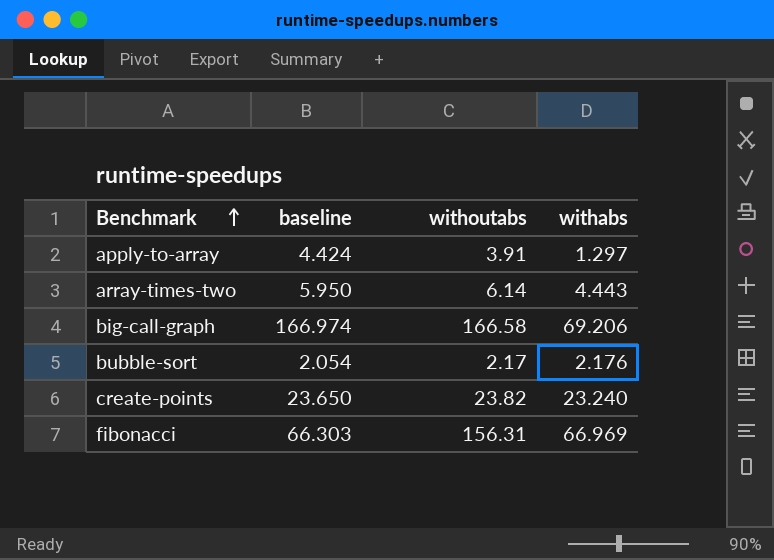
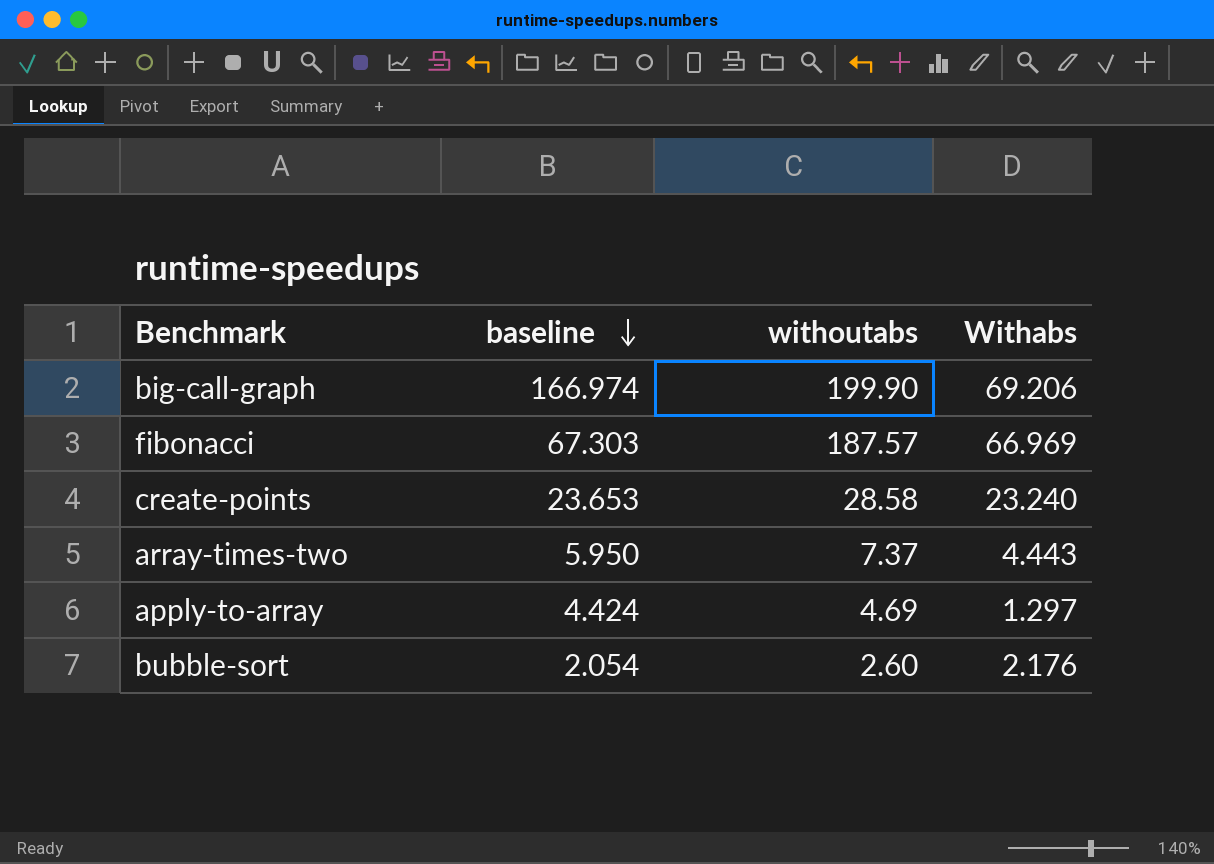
row order: Benchmark ascending -> baseline descending
column name: withabs -> Withabs
big-call-graph | withoutabs: 166.58 -> 199.90
fibonacci | baseline: 66.303 -> 67.303
fibonacci | withoutabs: 156.31 -> 187.57
create-points | baseline: 23.650 -> 23.653
create-points | withoutabs: 23.82 -> 28.58
array-times-two | withoutabs: 6.14 -> 7.37
apply-to-array | withoutabs: 3.91 -> 4.69
bubble-sort | withoutabs: 2.17 -> 2.60

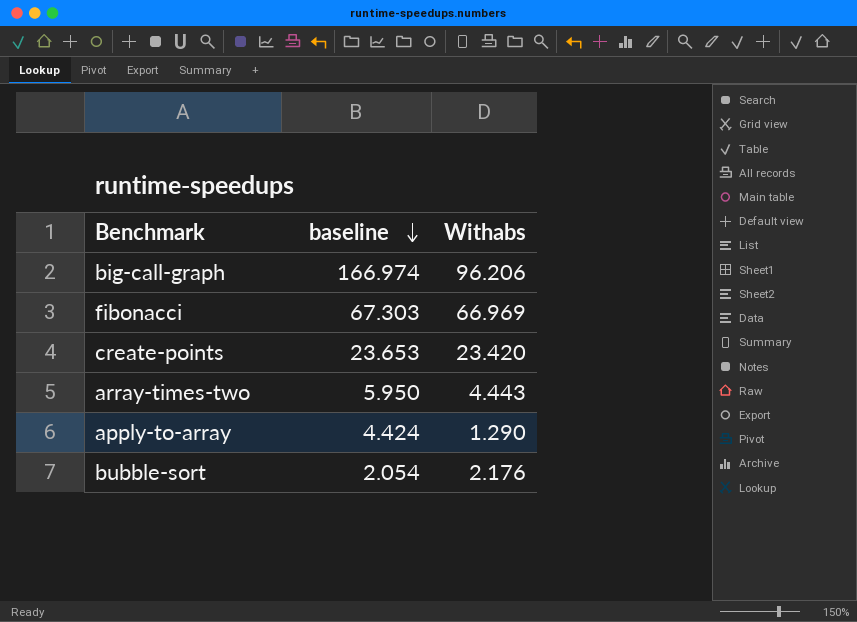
column withoutabs | position: 3 -> none
big-call-graph | Withabs: 69.206 -> 96.206
create-points | Withabs: 23.240 -> 23.420
apply-to-array | Withabs: 1.297 -> 1.290

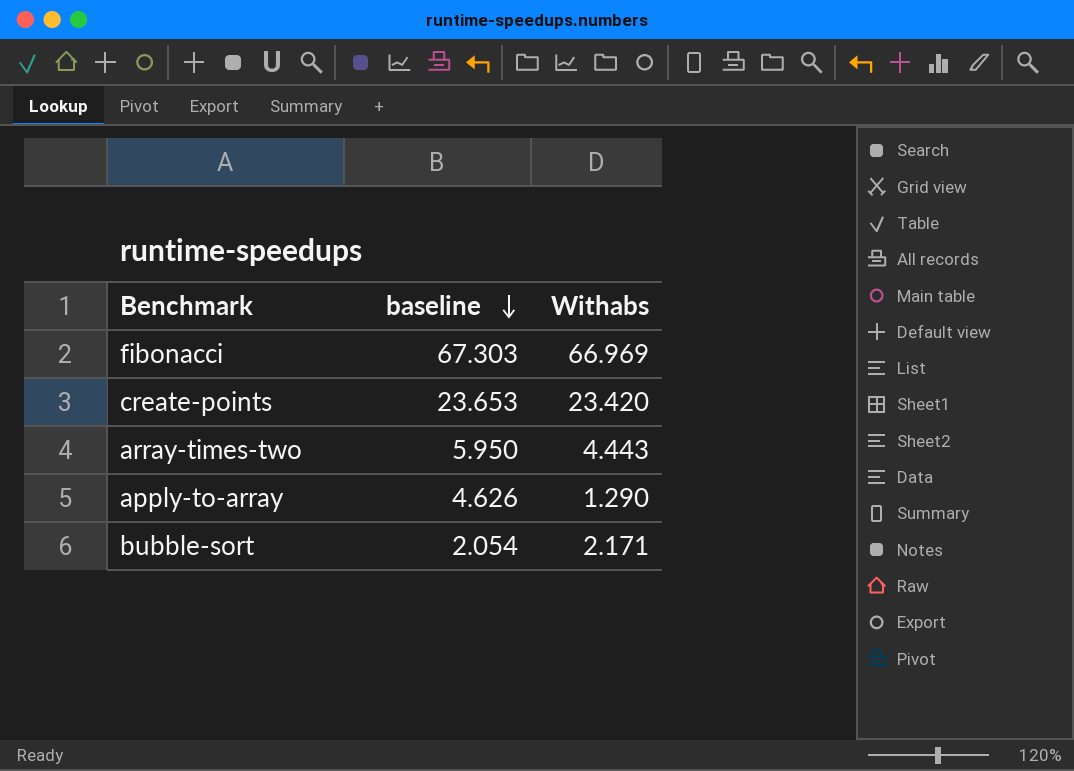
row big-call-graph: 166.974 | 96.206 -> none
apply-to-array | baseline: 4.424 -> 4.626
bubble-sort | Withabs: 2.176 -> 2.171

